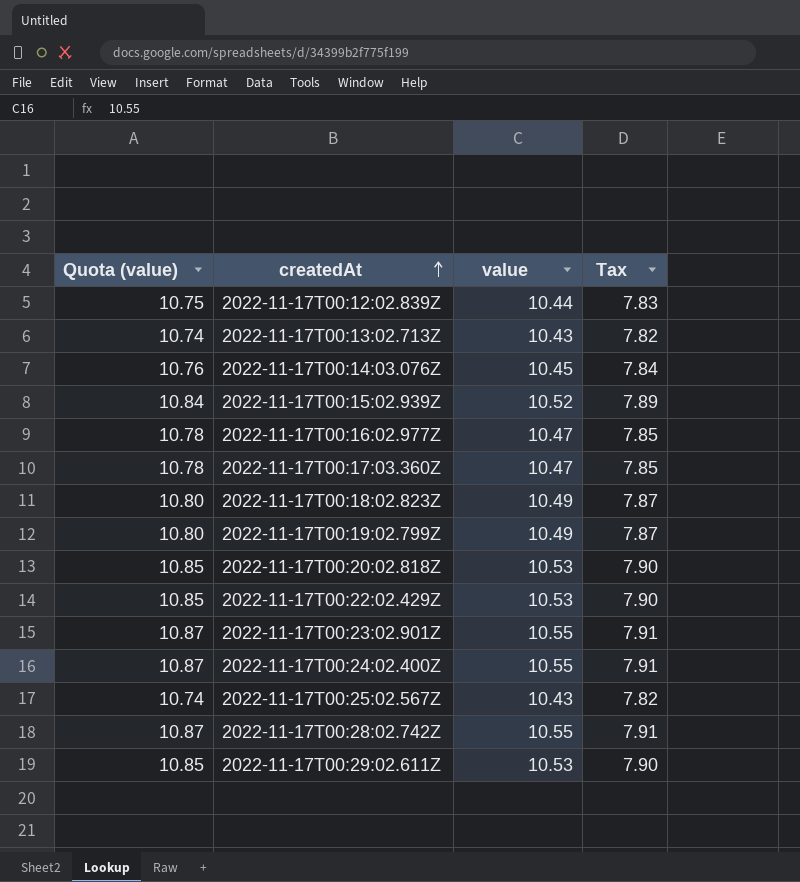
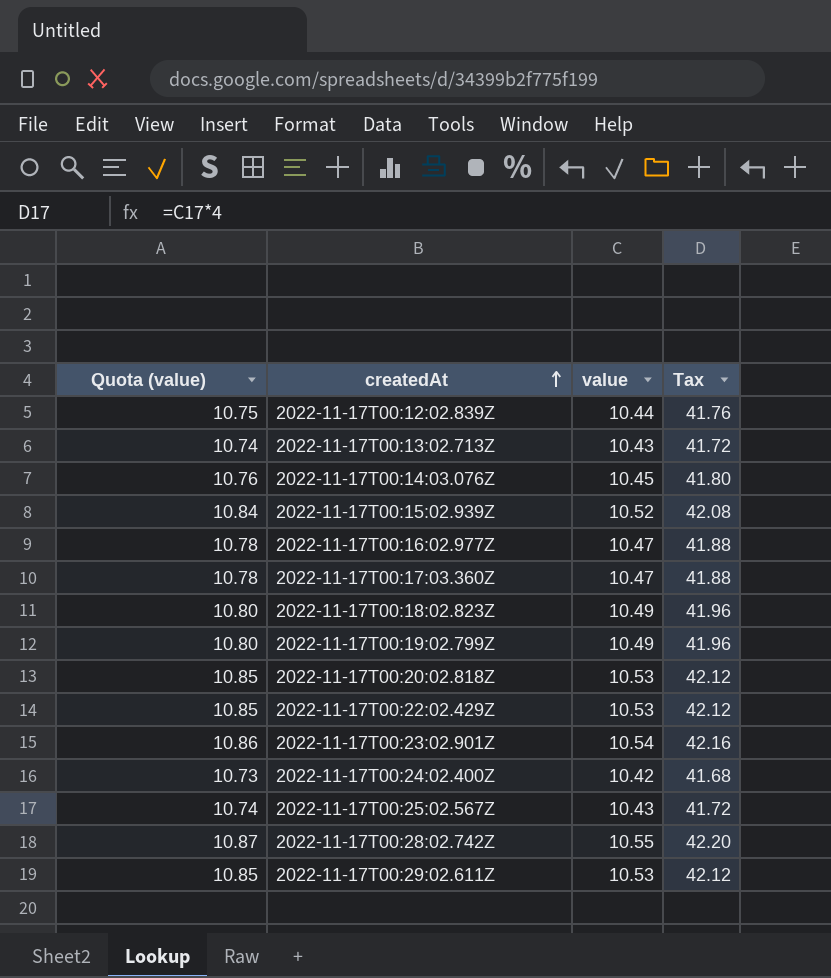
column Tax | formula: [value] * 0.75 -> [value] * 4
2022-11-17T00:23:02.901Z | Quota (value): 10.87 -> 10.86
2022-11-17T00:23:02.901Z | value: 10.55 -> 10.54
2022-11-17T00:24:02.400Z | Quota (value): 10.87 -> 10.73
2022-11-17T00:24:02.400Z | value: 10.55 -> 10.42

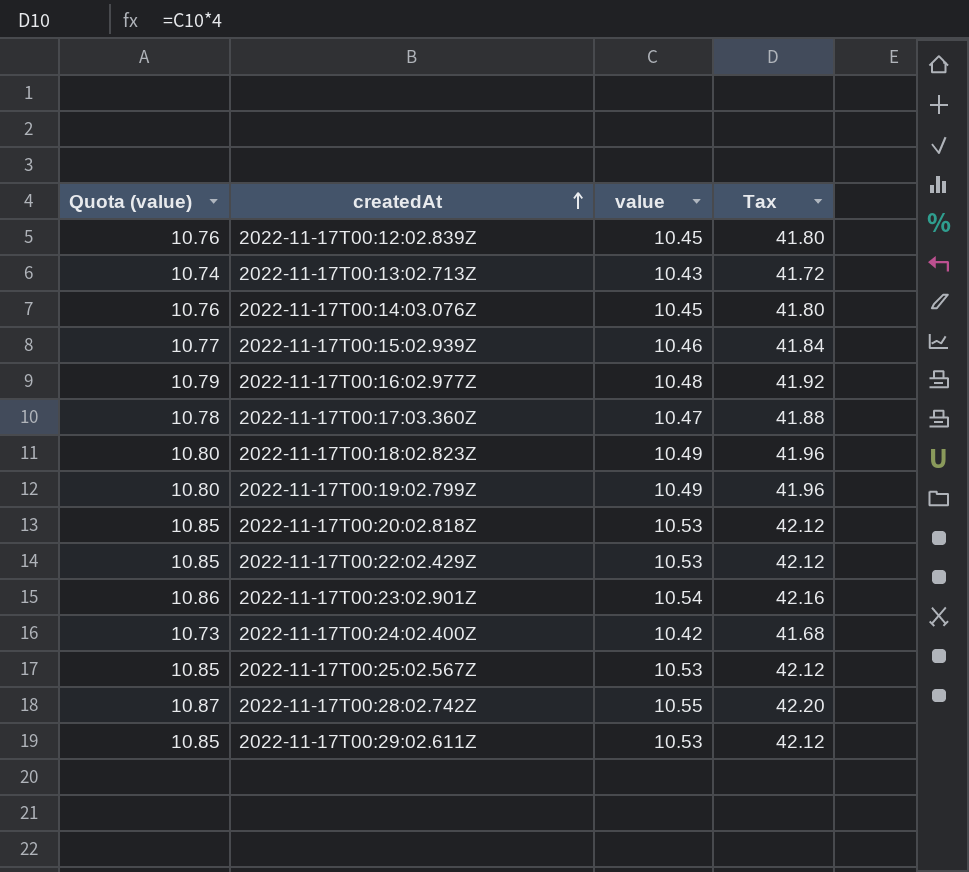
2022-11-17T00:12:02.839Z | Quota (value): 10.75 -> 10.76
2022-11-17T00:12:02.839Z | value: 10.44 -> 10.45
2022-11-17T00:12:02.839Z | Tax: 41.76 -> 41.80
2022-11-17T00:15:02.939Z | Quota (value): 10.84 -> 10.77
2022-11-17T00:15:02.939Z | value: 10.52 -> 10.46
2022-11-17T00:15:02.939Z | Tax: 42.08 -> 41.84
2022-11-17T00:16:02.977Z | Quota (value): 10.78 -> 10.79
2022-11-17T00:16:02.977Z | value: 10.47 -> 10.48
2022-11-17T00:16:02.977Z | Tax: 41.88 -> 41.92
2022-11-17T00:25:02.567Z | Quota (value): 10.74 -> 10.85
2022-11-17T00:25:02.567Z | value: 10.43 -> 10.53
2022-11-17T00:25:02.567Z | Tax: 41.72 -> 42.12

